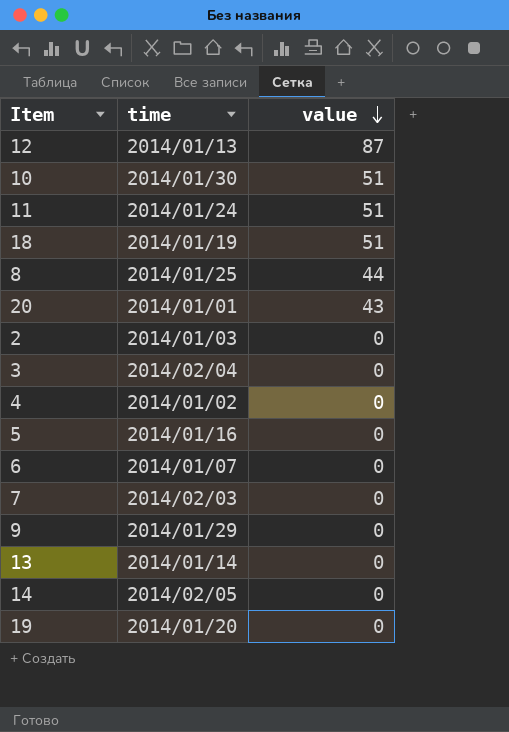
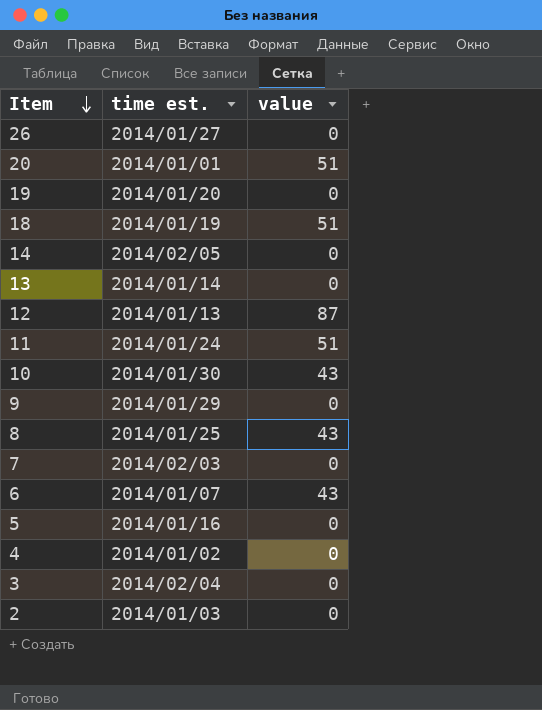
row order: value descending -> Item descending
column name: time -> time est.
row 26: none -> 2014/01/27 | 0
20 | value: 43 -> 51
10 | value: 51 -> 43
8 | value: 44 -> 43
6 | value: 0 -> 43

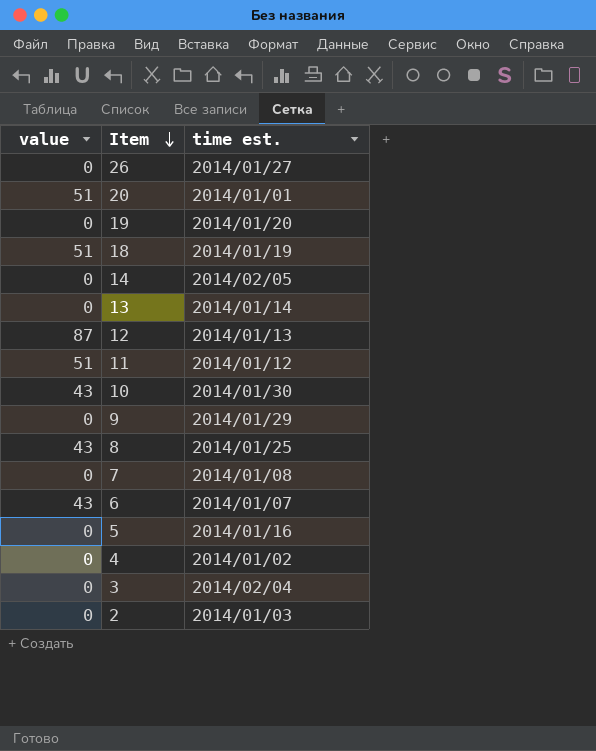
column value | position: 3 -> 1
11 | time est.: 2014/01/24 -> 2014/01/12
7 | time est.: 2014/02/03 -> 2014/01/08

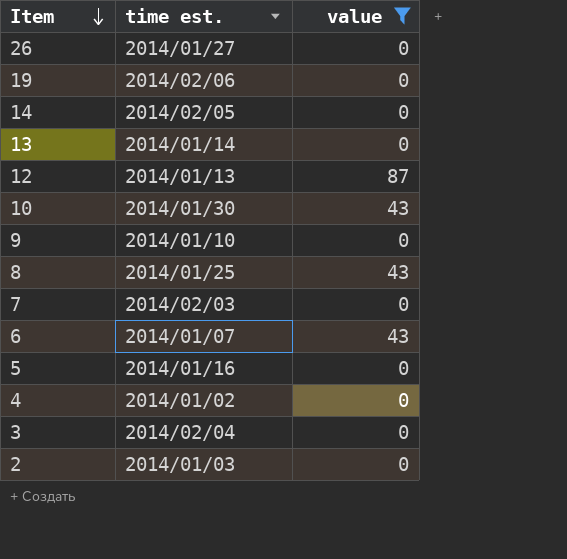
filter: none -> value != 51
column value | position: 1 -> 3
19 | time est.: 2014/01/20 -> 2014/02/06
9 | time est.: 2014/01/29 -> 2014/01/10
7 | time est.: 2014/01/08 -> 2014/02/03

